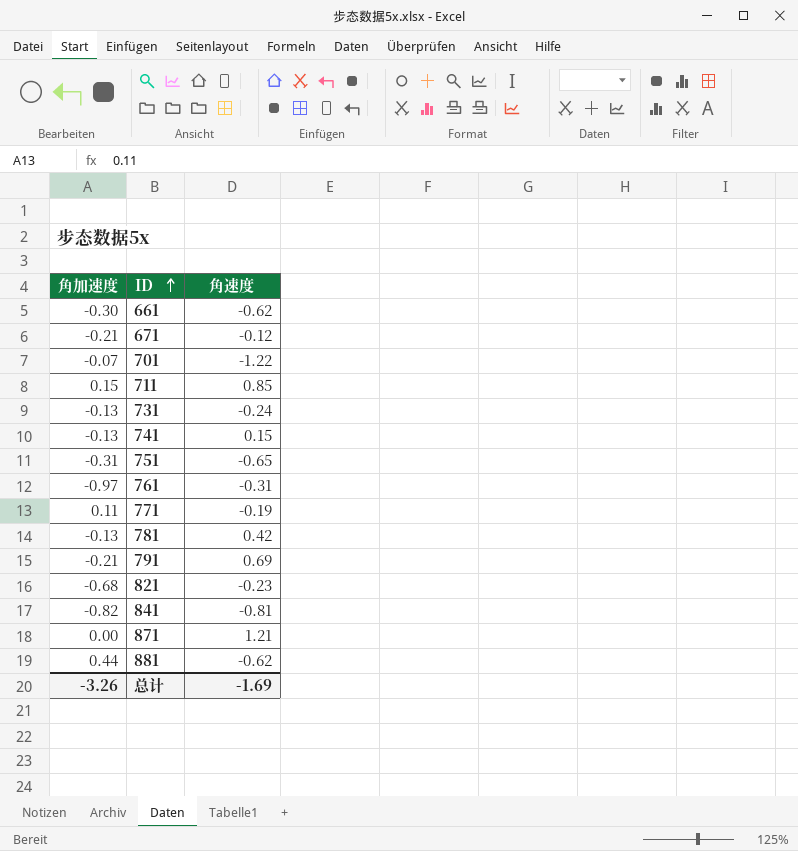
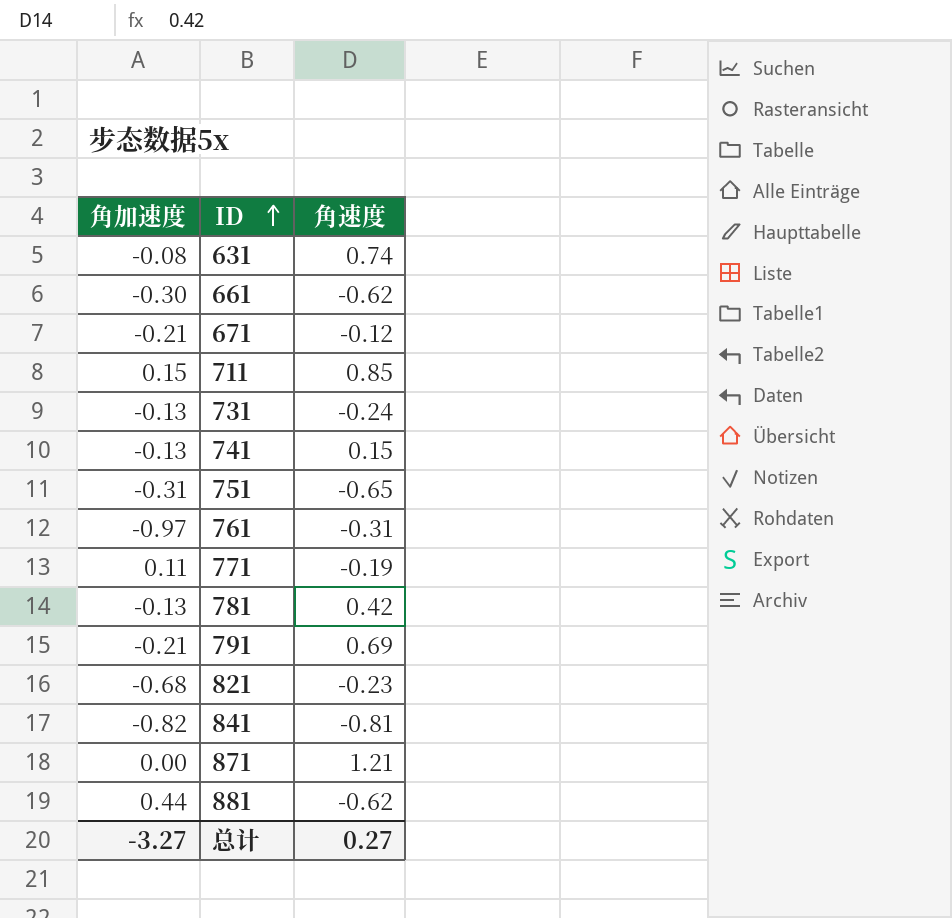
row 701: -0.07 | -1.22 -> none
row 631: none -> -0.08 | 0.74
总计 | 角加速度: -3.26 -> -3.27
总计 | 角速度: -1.69 -> 0.27

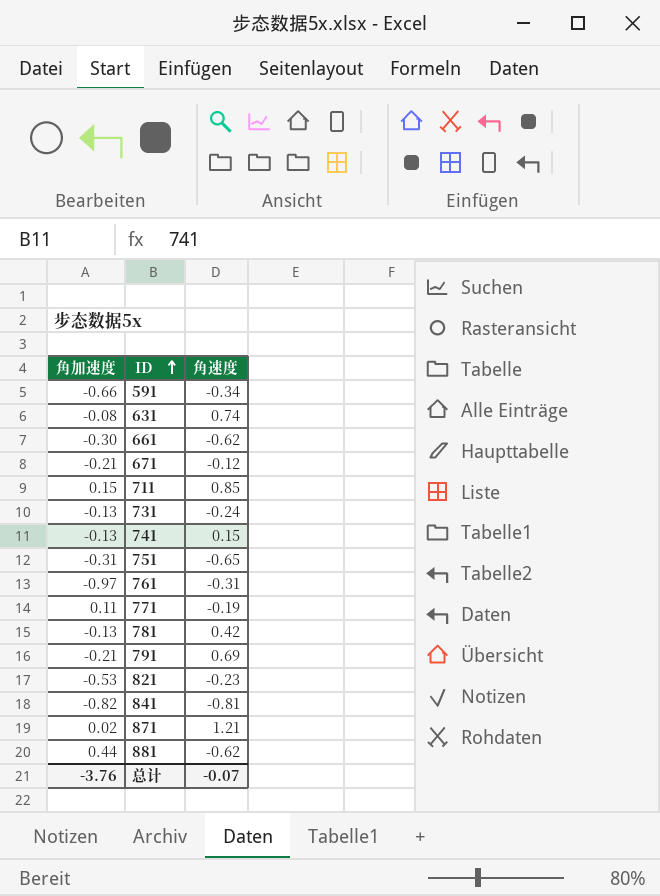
row 591: none -> -0.66 | -0.34
821 | 角加速度: -0.68 -> -0.53
871 | 角加速度: 0.00 -> 0.02
总计 | 角加速度: -3.27 -> -3.76
总计 | 角速度: 0.27 -> -0.07

